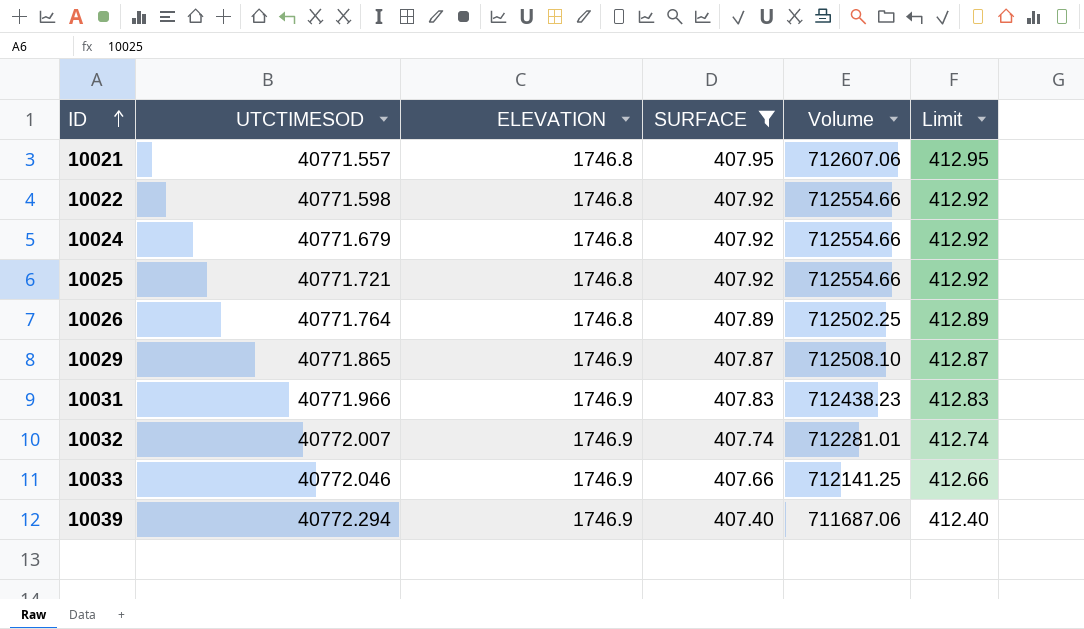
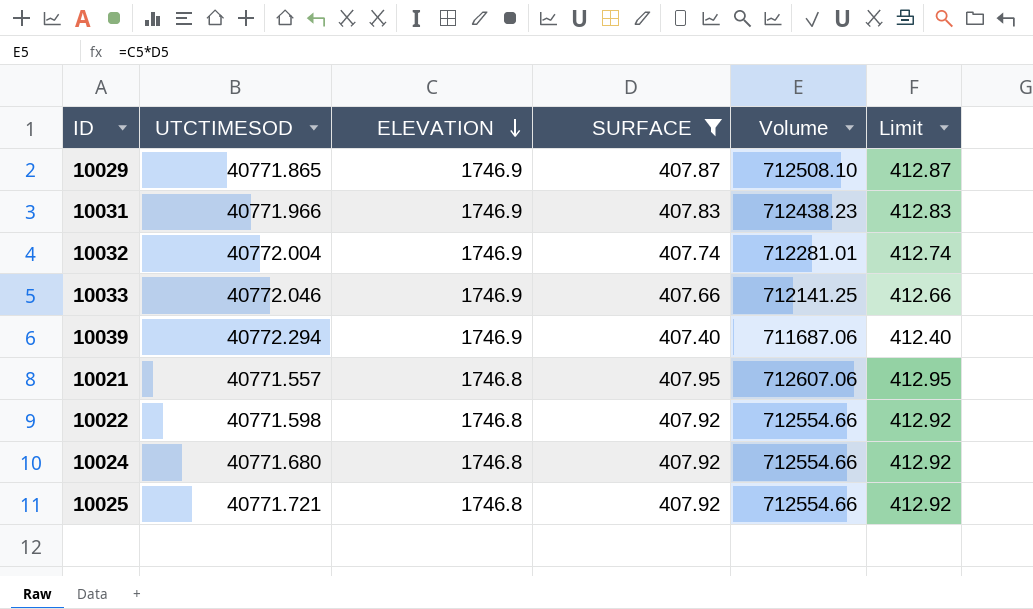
row order: ID ascending -> ELEVATION descending
row 10026: 40771.764 | 1746.8 | 407.89 | 712502.25 | 412.89 -> none
10032 | UTCTIMESOD: 40772.007 -> 40772.004
10024 | UTCTIMESOD: 40771.679 -> 40771.680

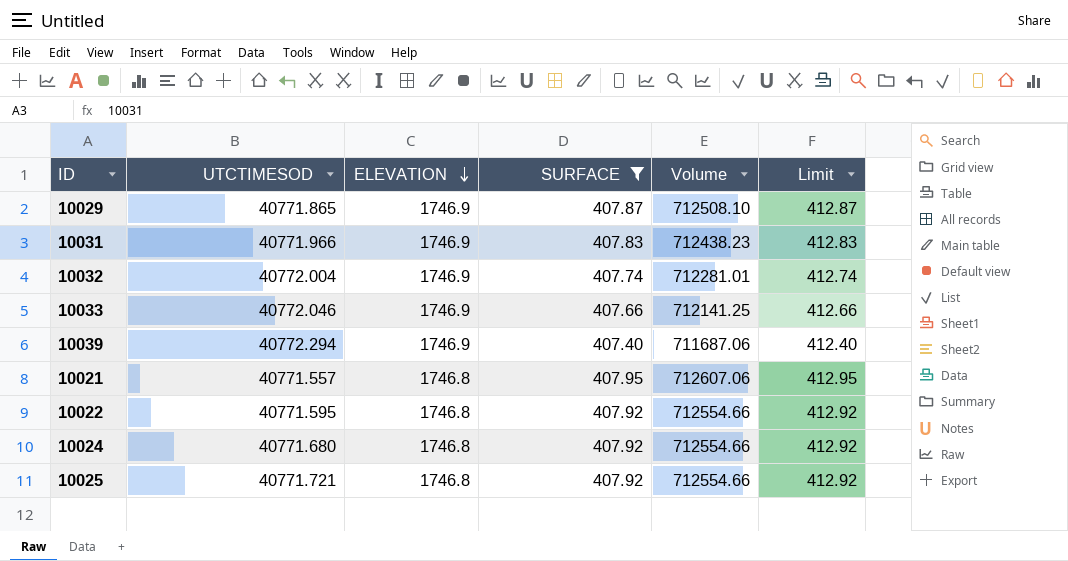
10022 | UTCTIMESOD: 40771.598 -> 40771.595

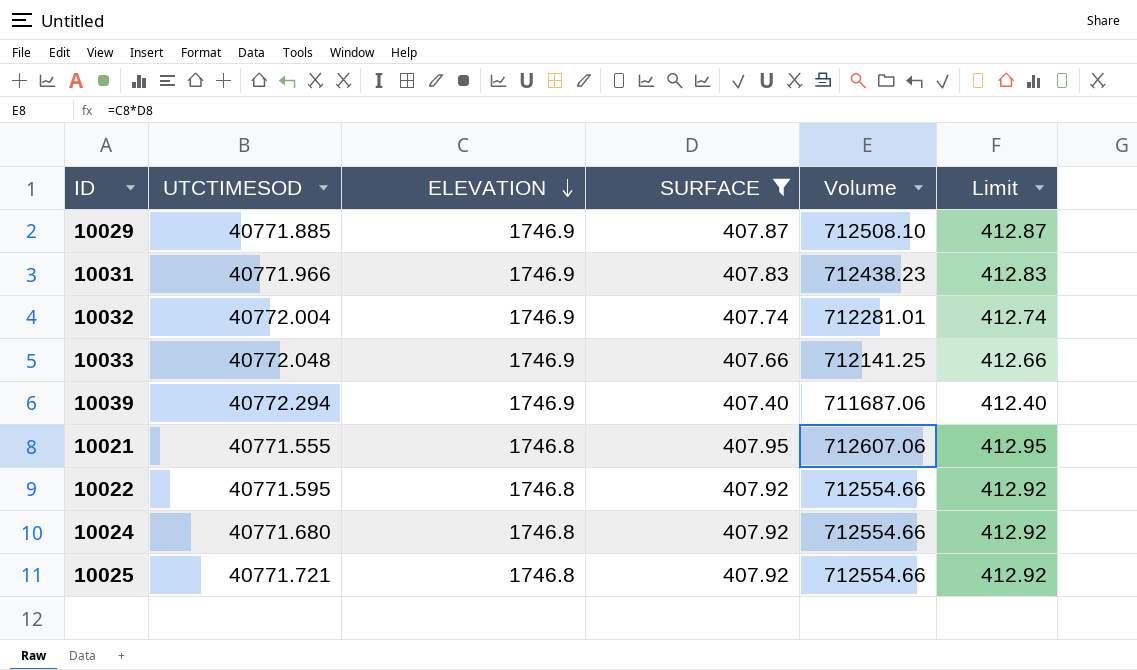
10029 | UTCTIMESOD: 40771.865 -> 40771.885
10033 | UTCTIMESOD: 40772.046 -> 40772.048
10021 | UTCTIMESOD: 40771.557 -> 40771.555

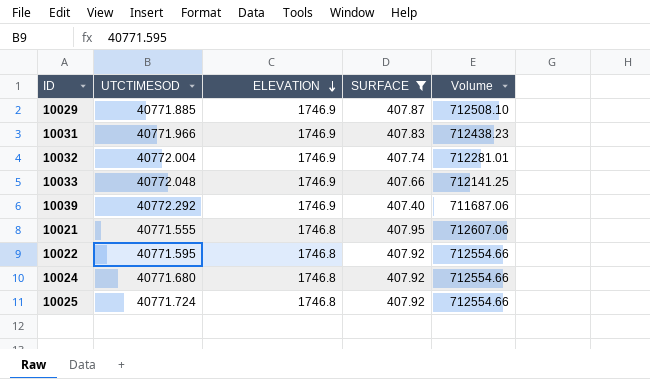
column Limit | formula: [SURFACE] + 5 -> none
10039 | UTCTIMESOD: 40772.294 -> 40772.292
10025 | UTCTIMESOD: 40771.721 -> 40771.724

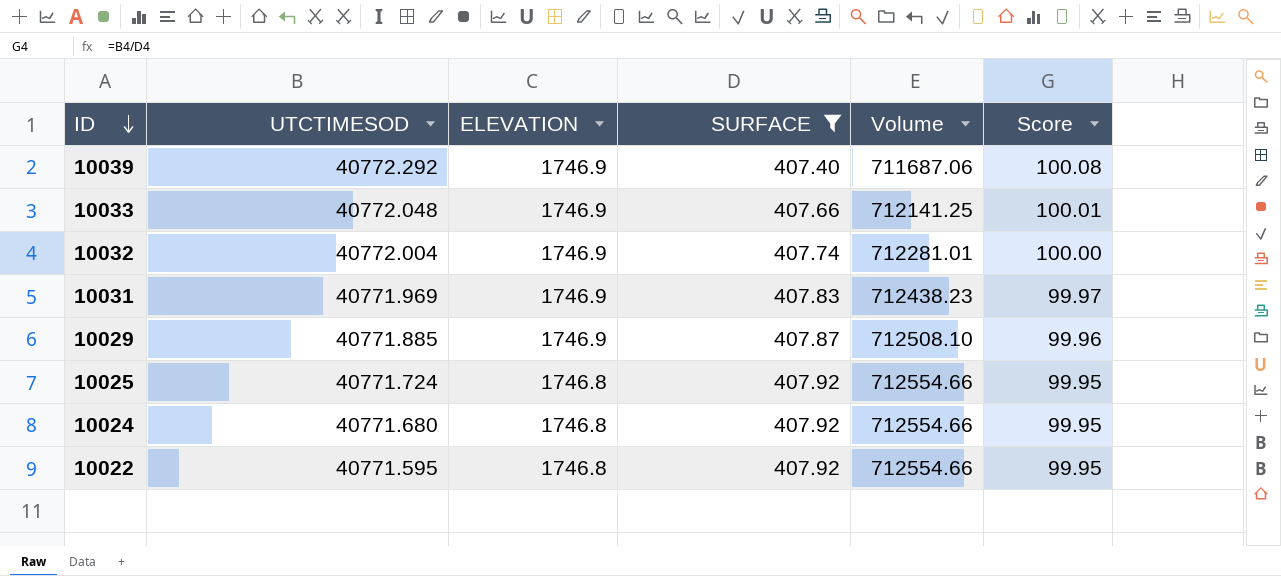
row order: ELEVATION descending -> ID descending
column Score | formula: none -> [UTCTIMESOD] / [SURFACE]
row 10021: 40771.555 | 1746.8 | 407.95 | 712607.06 -> none
10031 | UTCTIMESOD: 40771.966 -> 40771.969

